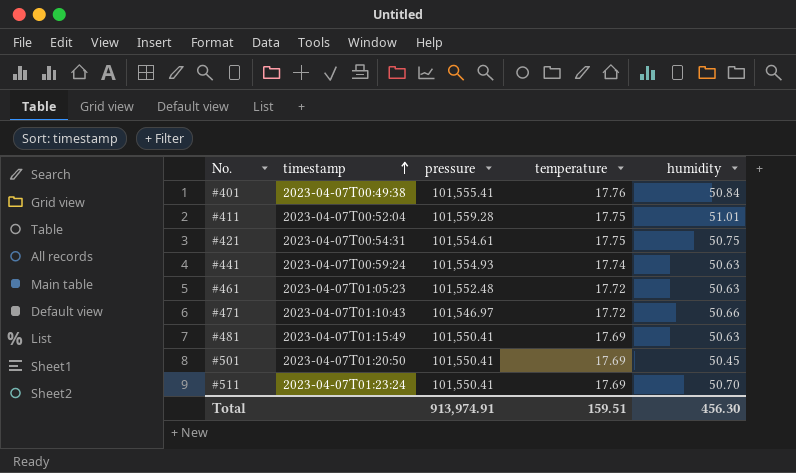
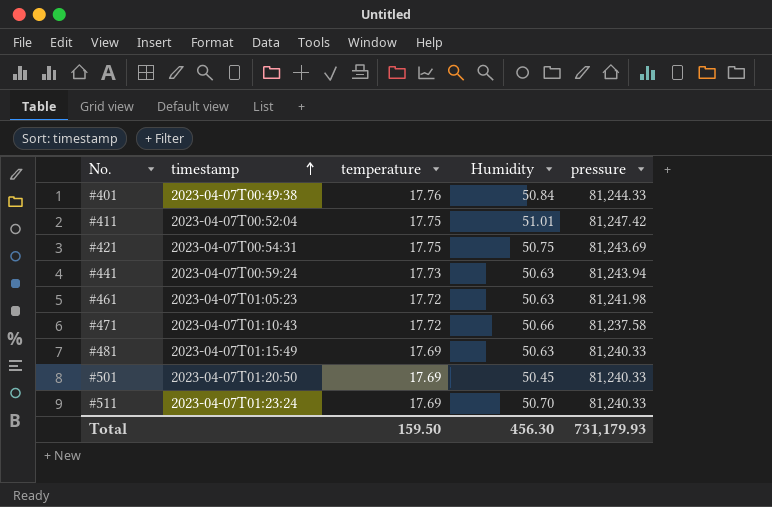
column name: humidity -> Humidity
column pressure | position: 3 -> 5
#401 | pressure: 101,555.41 -> 81,244.33
#411 | pressure: 101,559.28 -> 81,247.42
#421 | pressure: 101,554.61 -> 81,243.69
#441 | temperature: 17.74 -> 17.73
#441 | pressure: 101,554.93 -> 81,243.94
#461 | pressure: 101,552.48 -> 81,241.98
#471 | pressure: 101,546.97 -> 81,237.58
#481 | pressure: 101,550.41 -> 81,240.33
#501 | pressure: 101,550.41 -> 81,240.33
#511 | pressure: 101,550.41 -> 81,240.33
Total | temperature: 159.51 -> 159.50
Total | pressure: 913,974.91 -> 731,179.93

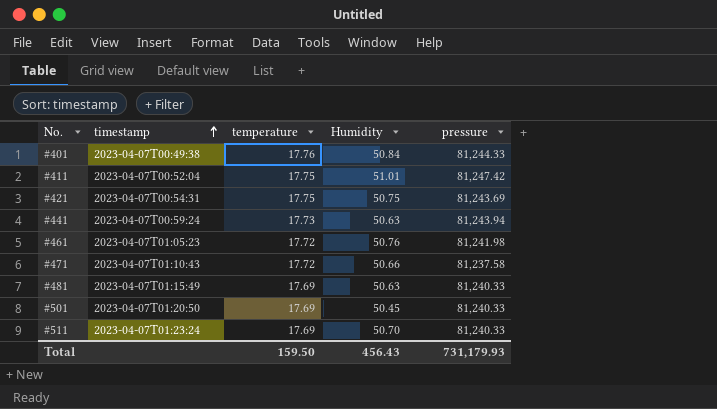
#461 | Humidity: 50.63 -> 50.76
Total | Humidity: 456.30 -> 456.43

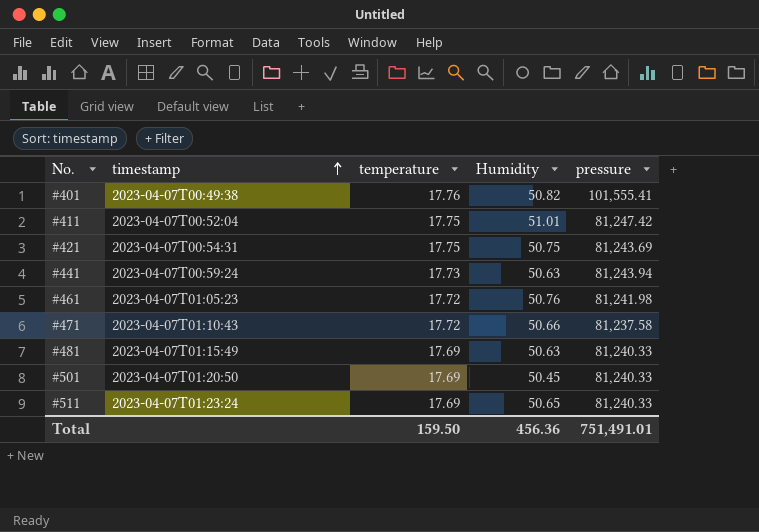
#401 | Humidity: 50.84 -> 50.82
#401 | pressure: 81,244.33 -> 101,555.41
#511 | Humidity: 50.70 -> 50.65
Total | Humidity: 456.43 -> 456.36
Total | pressure: 731,179.93 -> 751,491.01

